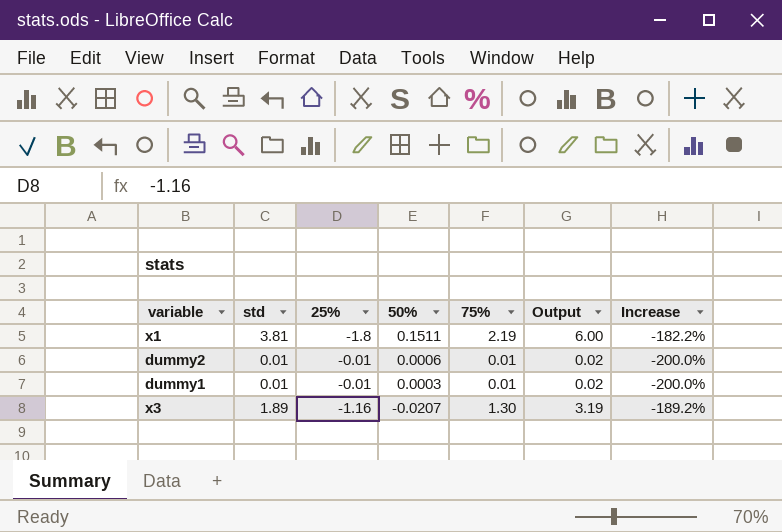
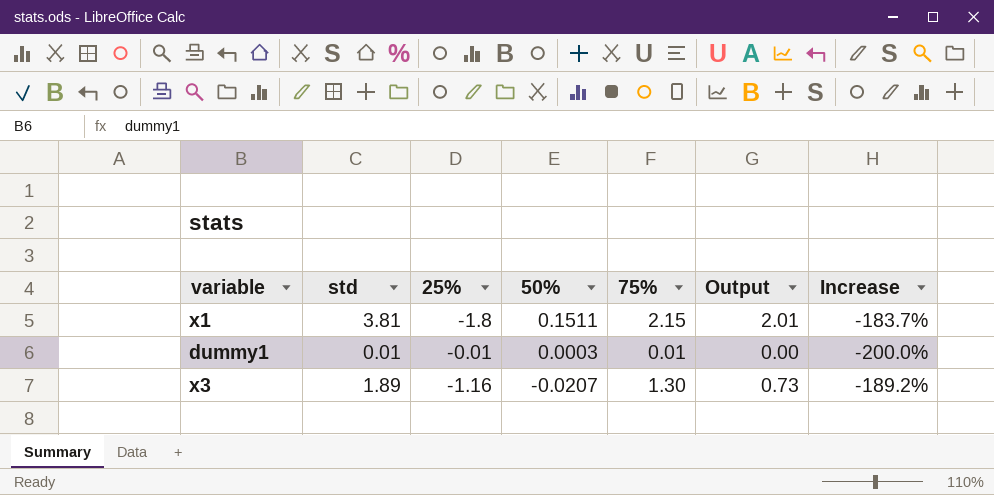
column Output | formula: [std] + [75%] -> [std] + [25%]
row dummy2: 0.01 | -0.01 | 0.0006 | 0.01 | 0.02 | -200.0% -> none
x1 | 75%: 2.19 -> 2.15
x1 | Increase: -182.2% -> -183.7%

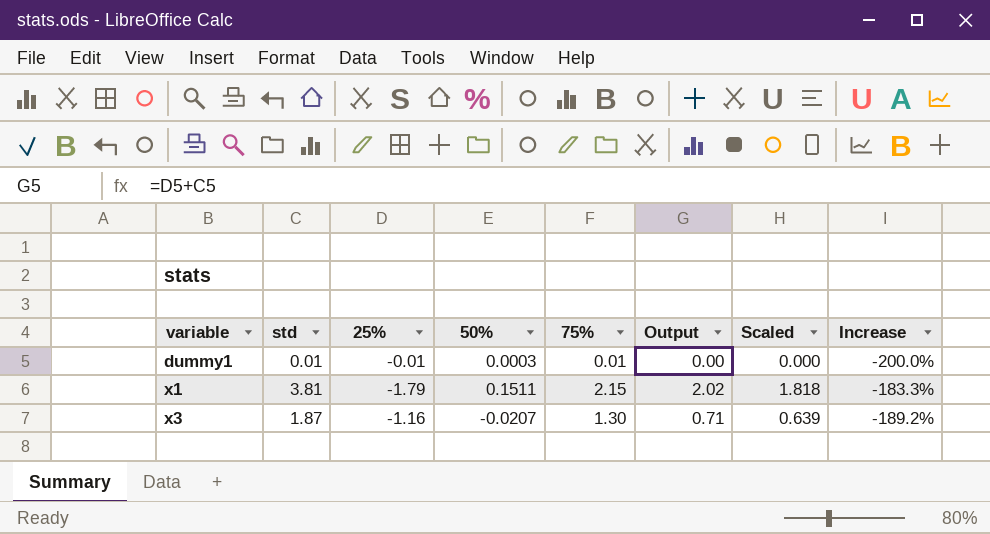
row order: 50% descending -> variable ascending
column Scaled | formula: none -> [Output] * 0.9
x1 | 25%: -1.8 -> -1.79
x1 | Output: 2.01 -> 2.02
x1 | Increase: -183.7% -> -183.3%
x3 | std: 1.89 -> 1.87
x3 | Output: 0.73 -> 0.71

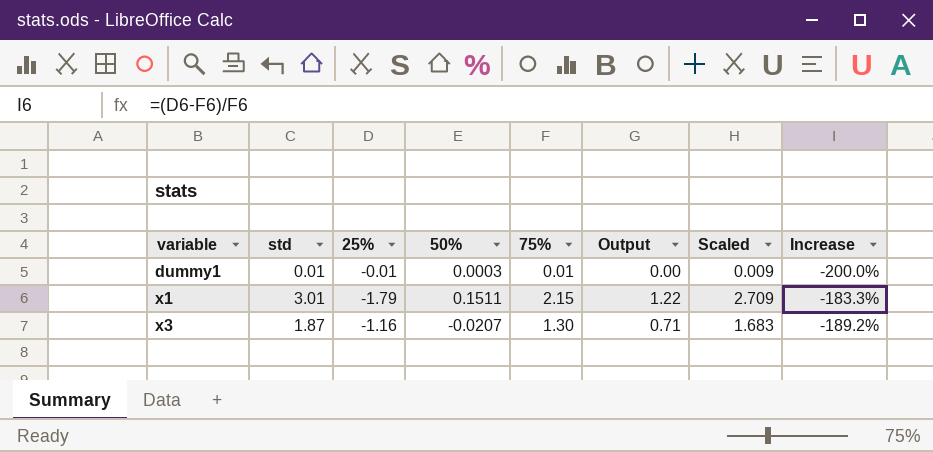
column Scaled | formula: [Output] * 0.9 -> [std] * 0.9
x1 | std: 3.81 -> 3.01
x1 | Output: 2.02 -> 1.22

